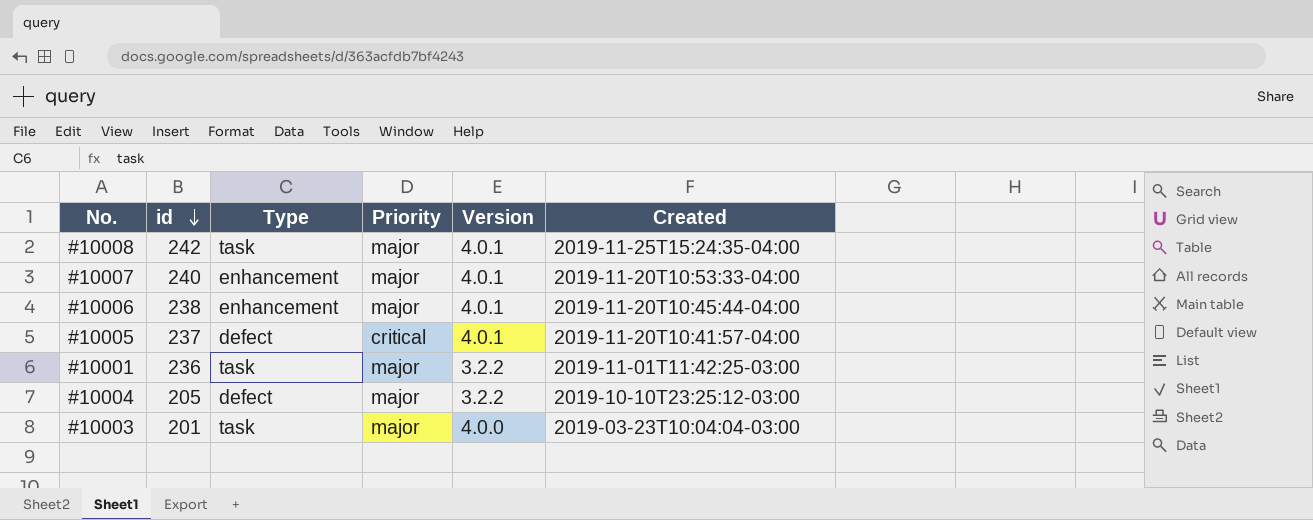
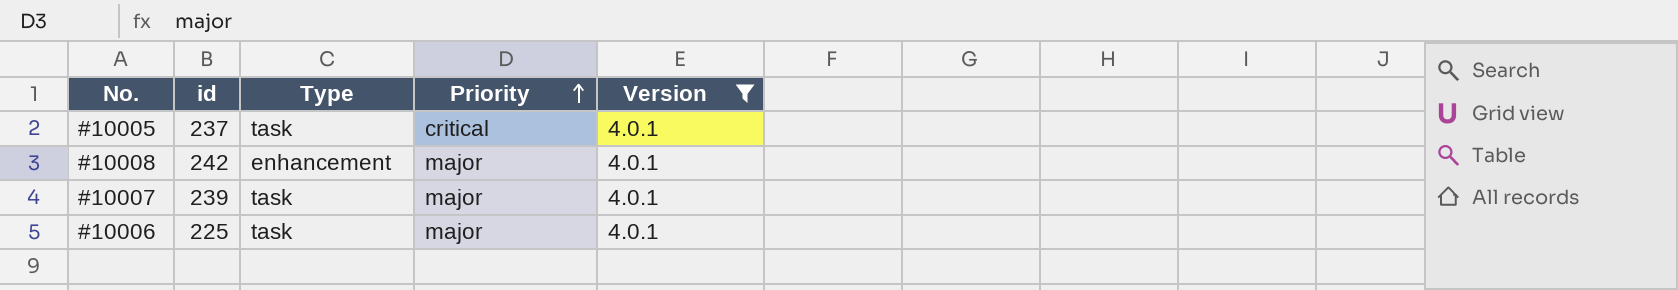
filter: none -> Version = 4.0.1
row order: id descending -> Priority ascending
column Created | position: 6 -> none
#10005 | Type: defect -> task
#10008 | Type: task -> enhancement
#10007 | id: 240 -> 239
#10007 | Type: enhancement -> task
#10006 | id: 238 -> 225
#10006 | Type: enhancement -> task

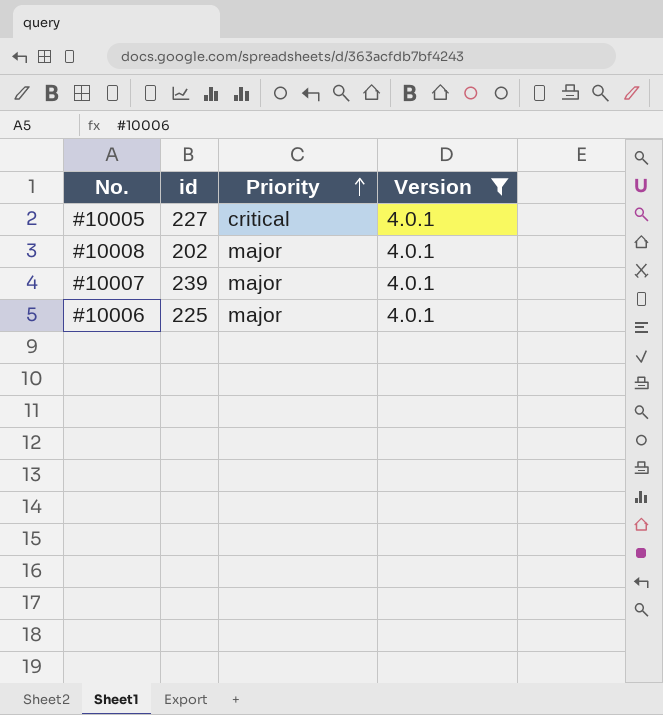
column Type | position: 3 -> none
#10005 | id: 237 -> 227
#10008 | id: 242 -> 202

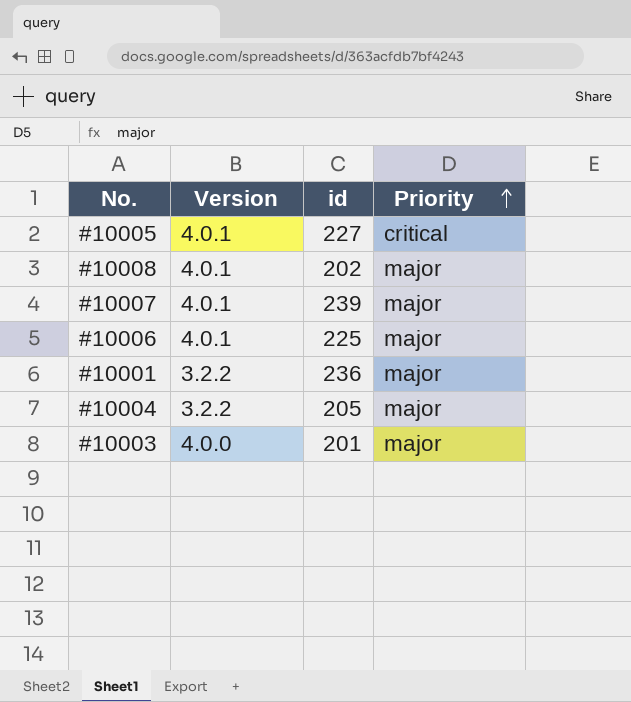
filter: Version = 4.0.1 -> none
column Version | position: 4 -> 2

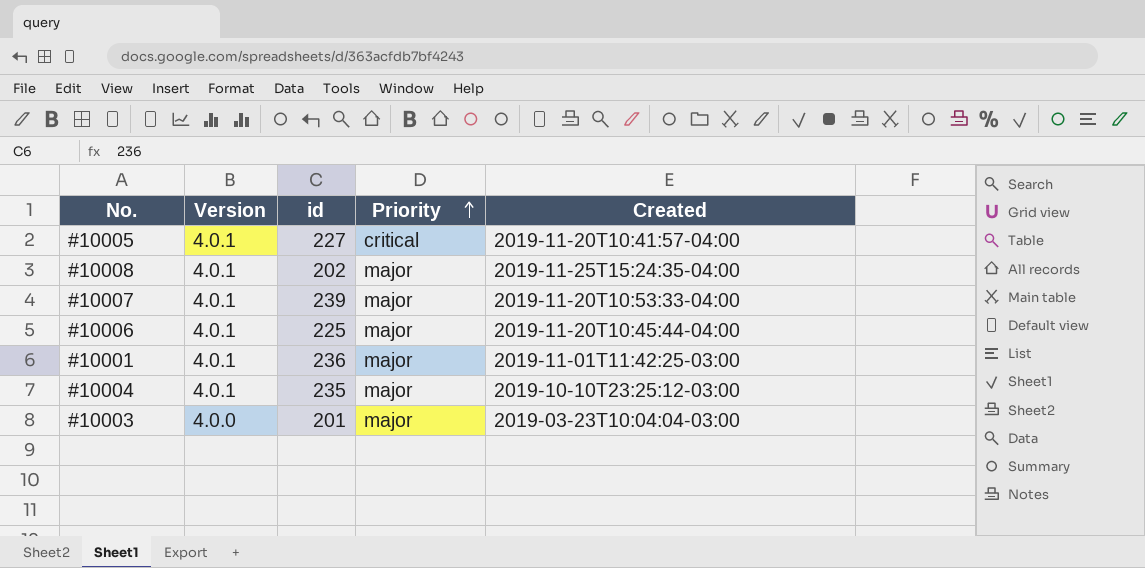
column Created | position: none -> 5
#10001 | Version: 3.2.2 -> 4.0.1
#10004 | Version: 3.2.2 -> 4.0.1
#10004 | id: 205 -> 235

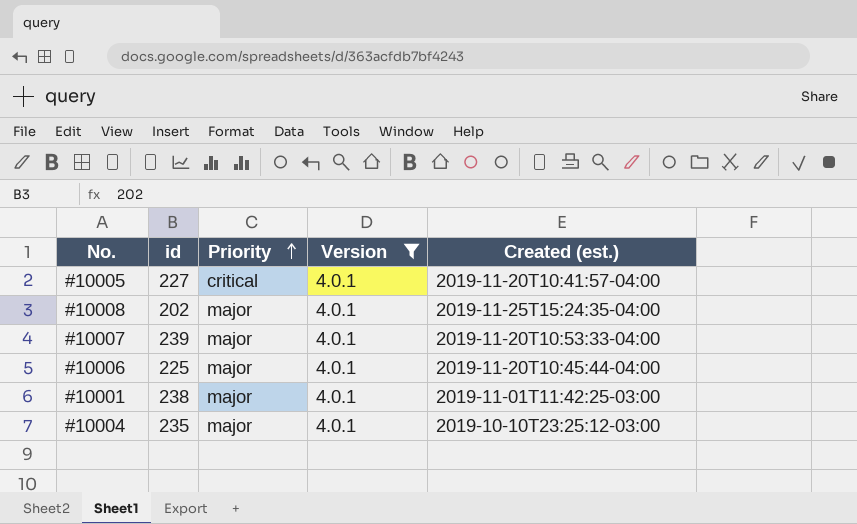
filter: none -> Version = 4.0.1
column Version | position: 2 -> 4
column name: Created -> Created (est.)
#10001 | id: 236 -> 238

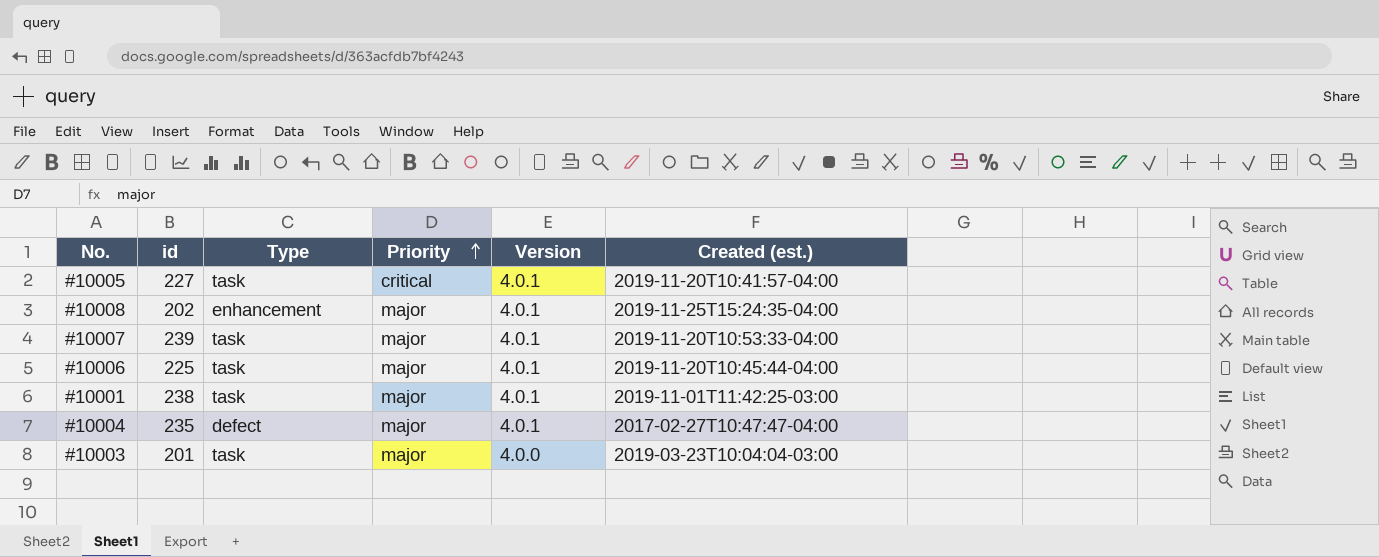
filter: Version = 4.0.1 -> none
column Type | position: none -> 3
#10004 | Created (est.): 2019-10-10T23:25:12-03:00 -> 2017-02-27T10:47:47-04:00

